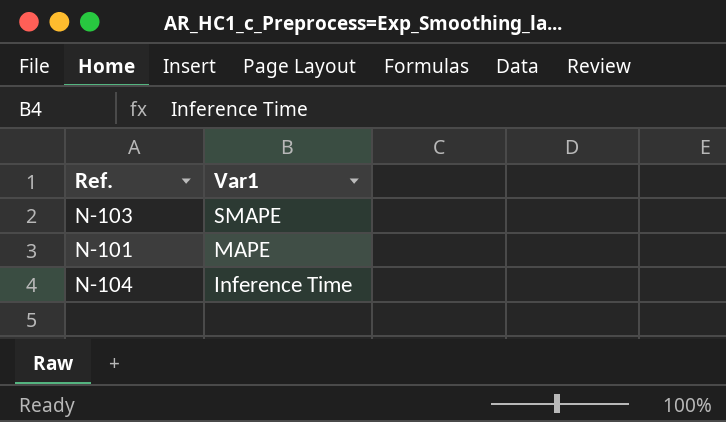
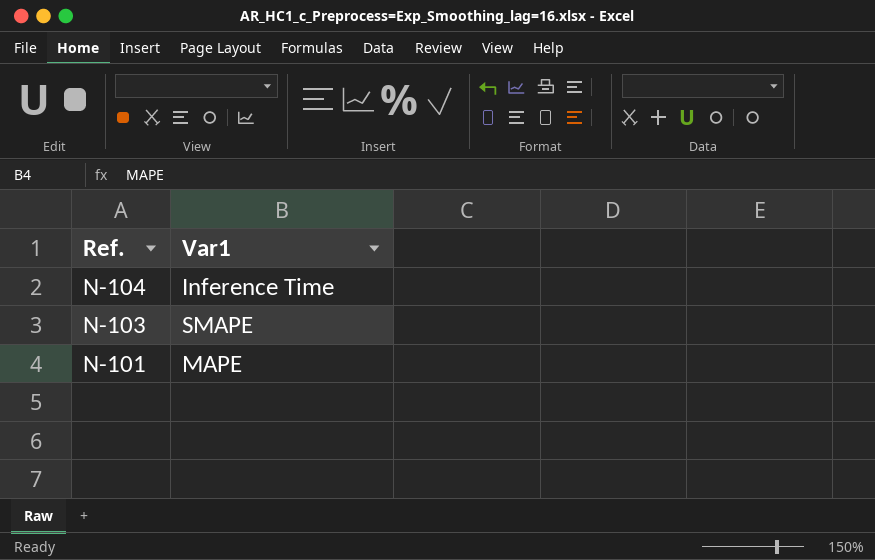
row order: Var1 descending -> Ref. descending

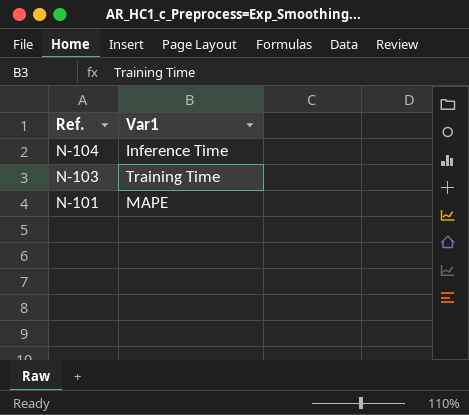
N-103 | Var1: SMAPE -> Training Time

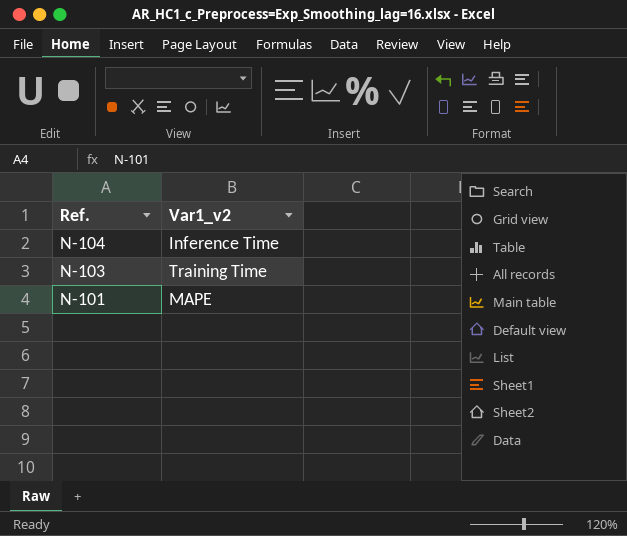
column name: Var1 -> Var1_v2

